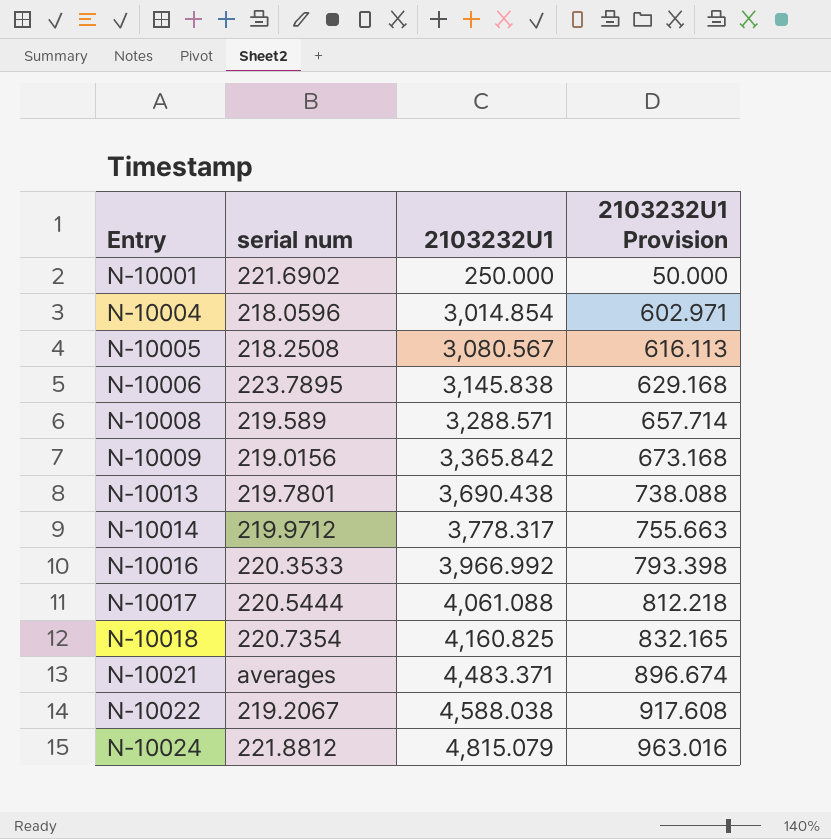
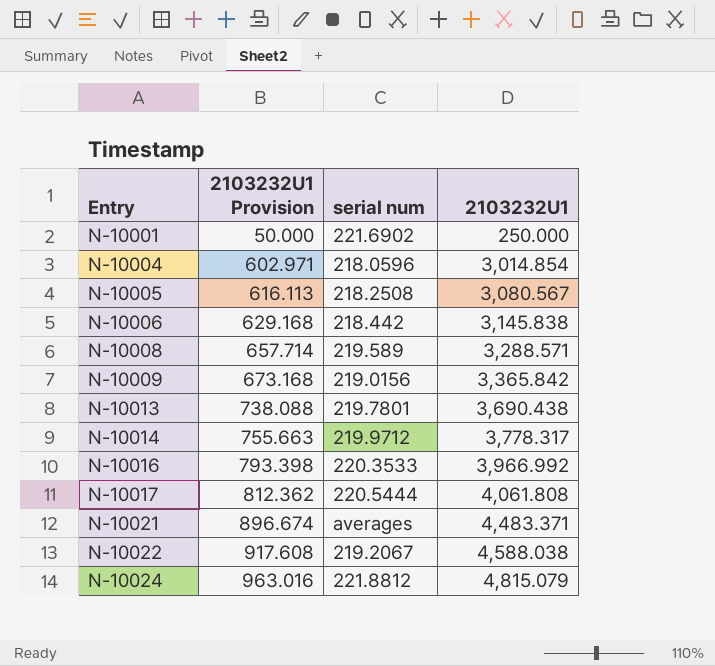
column 2103232U1 Provision | position: 4 -> 2
row N-10018: 220.7354 | 4,160.825 | 832.165 -> none
N-10006 | serial num: 223.7895 -> 218.442
N-10017 | 2103232U1 Provision: 812.218 -> 812.362
N-10017 | 2103232U1: 4,061.088 -> 4,061.808

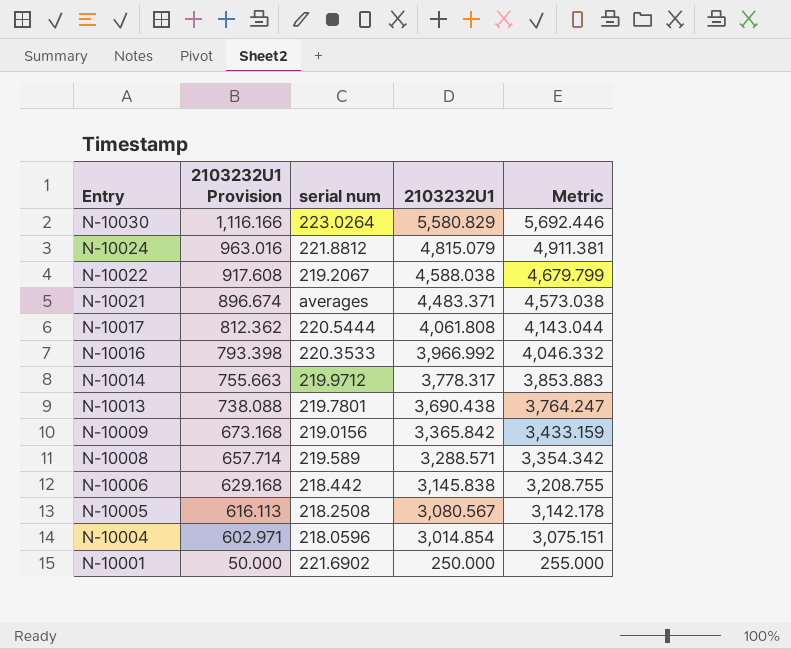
row order: Entry ascending -> Entry descending
column Metric | formula: none -> [2103232U1] * 1.02
row N-10030: none -> 1,116.166 | 223.0264 | 5,580.829 | 5,692.446

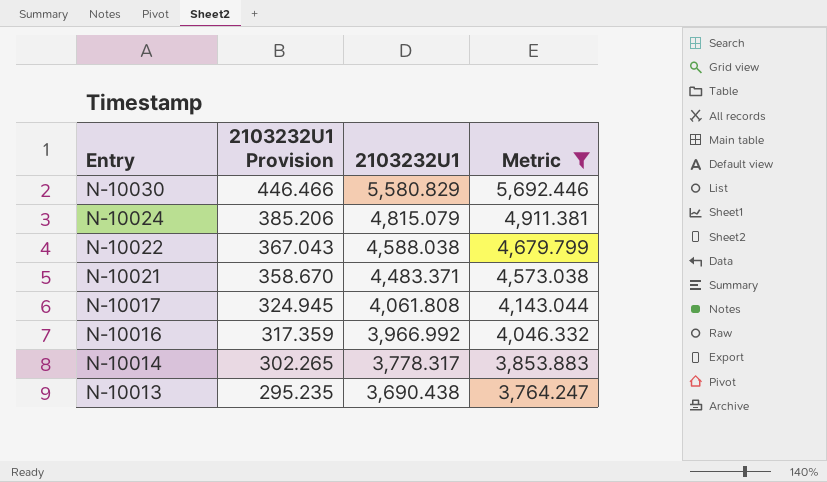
filter: none -> Metric >= 3,764.247
column serial num | position: 3 -> none
column 2103232U1 Provision | formula: [2103232U1] * 0.2 -> [2103232U1] * 0.08

